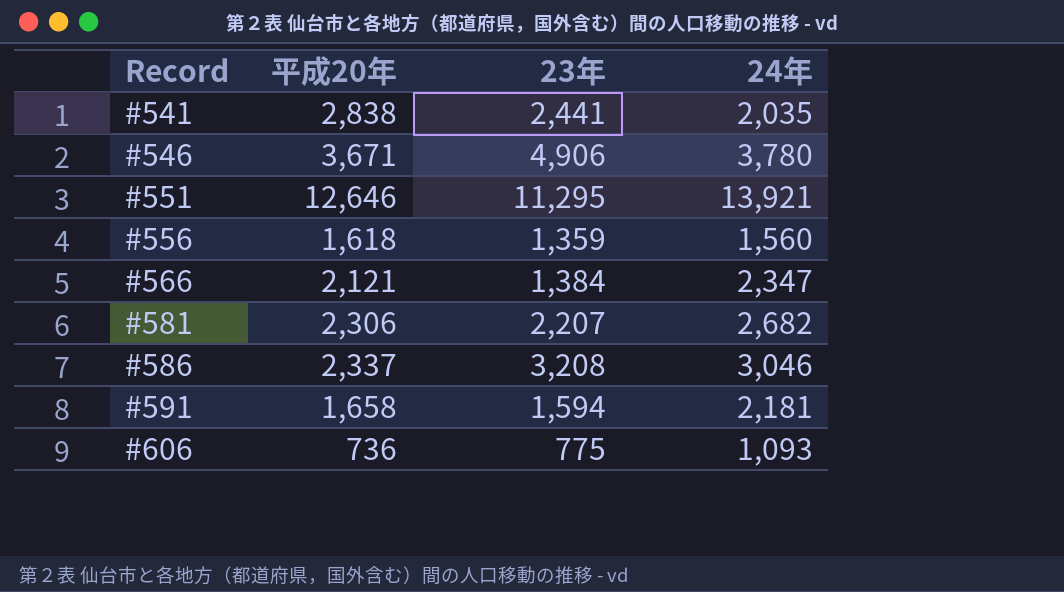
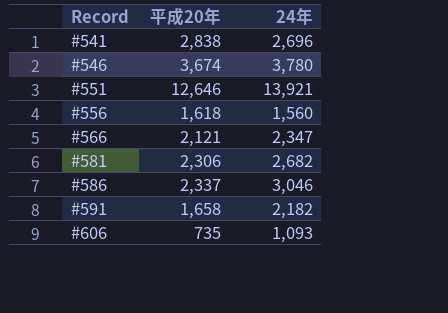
column 23年 | position: 3 -> none
#541 | 24年: 2,035 -> 2,696
#546 | 平成20年: 3,671 -> 3,674
#591 | 24年: 2,181 -> 2,182
#606 | 平成20年: 736 -> 735

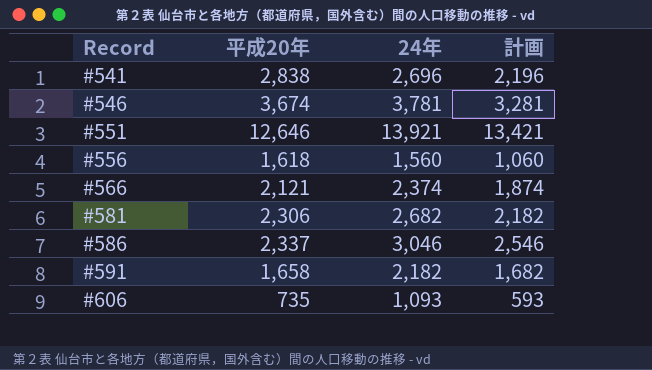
column 計画 | formula: none -> [24年] - 500
#546 | 24年: 3,780 -> 3,781
#566 | 24年: 2,347 -> 2,374

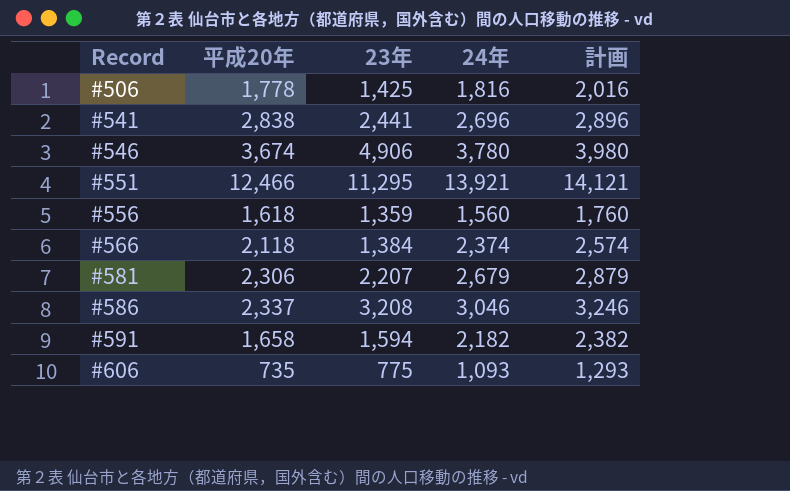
column 23年 | position: none -> 3
column 計画 | formula: [24年] - 500 -> [24年] + 200
row #506: none -> 1,778 | 1,425 | 1,816 | 2,016
#546 | 24年: 3,781 -> 3,780
#551 | 平成20年: 12,646 -> 12,466
#566 | 平成20年: 2,121 -> 2,118
#581 | 24年: 2,682 -> 2,679

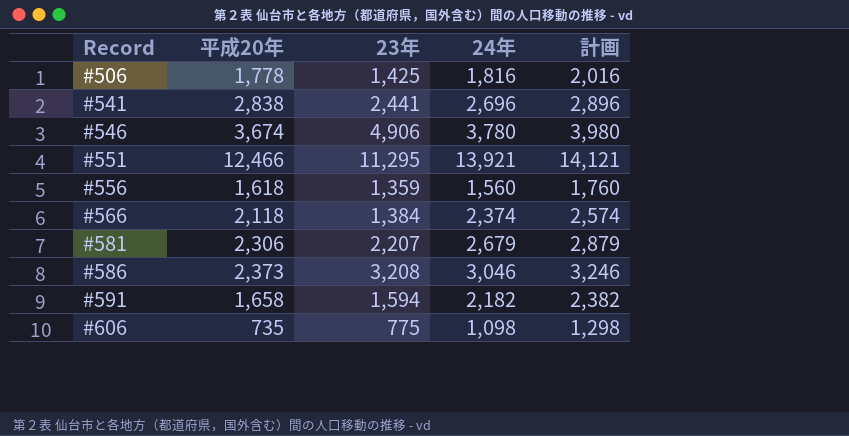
#586 | 平成20年: 2,337 -> 2,373
#606 | 24年: 1,093 -> 1,098
#606 | 計画: 1,293 -> 1,298

